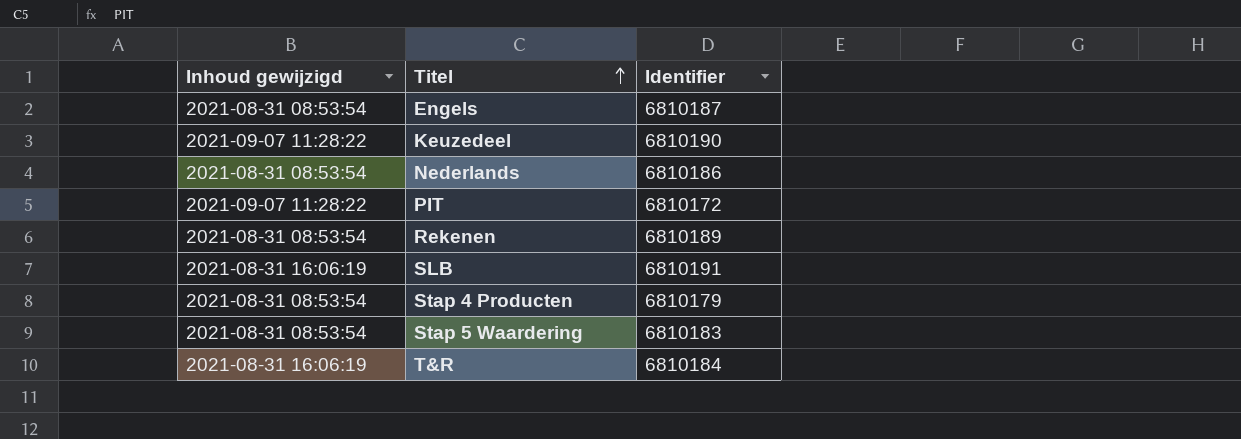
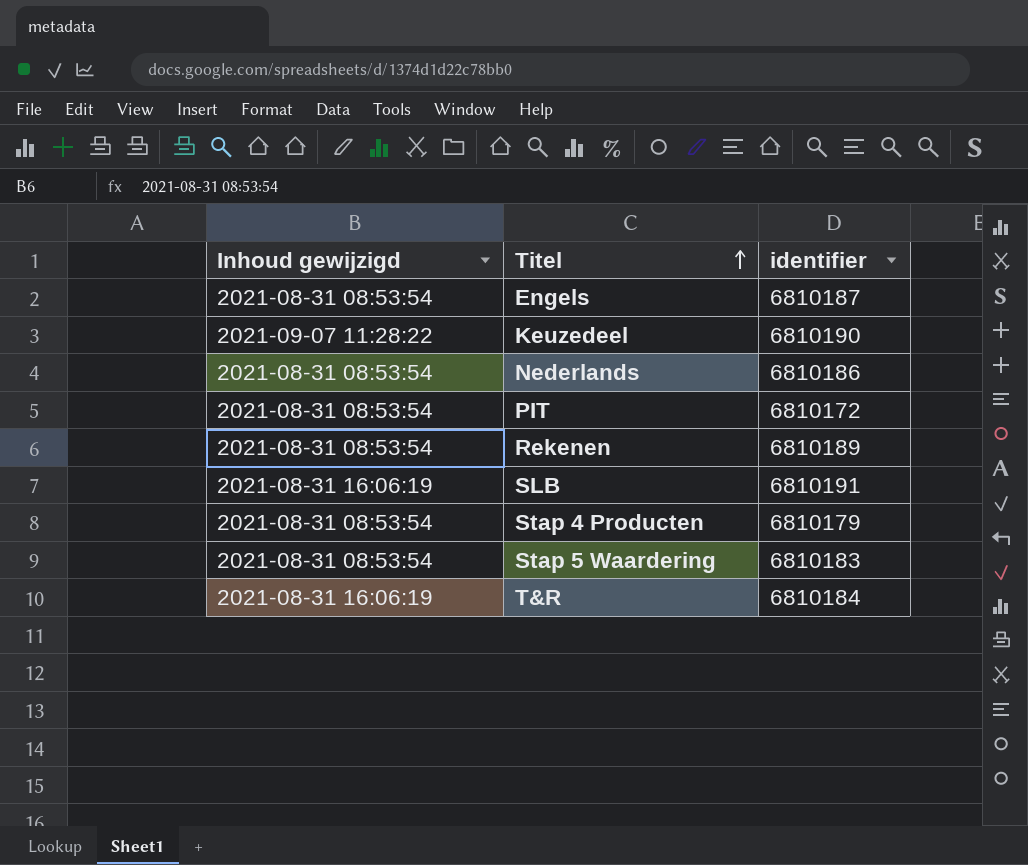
column name: Identifier -> identifier
PIT | Inhoud gewijzigd: 2021-09-07 11:28:22 -> 2021-08-31 08:53:54

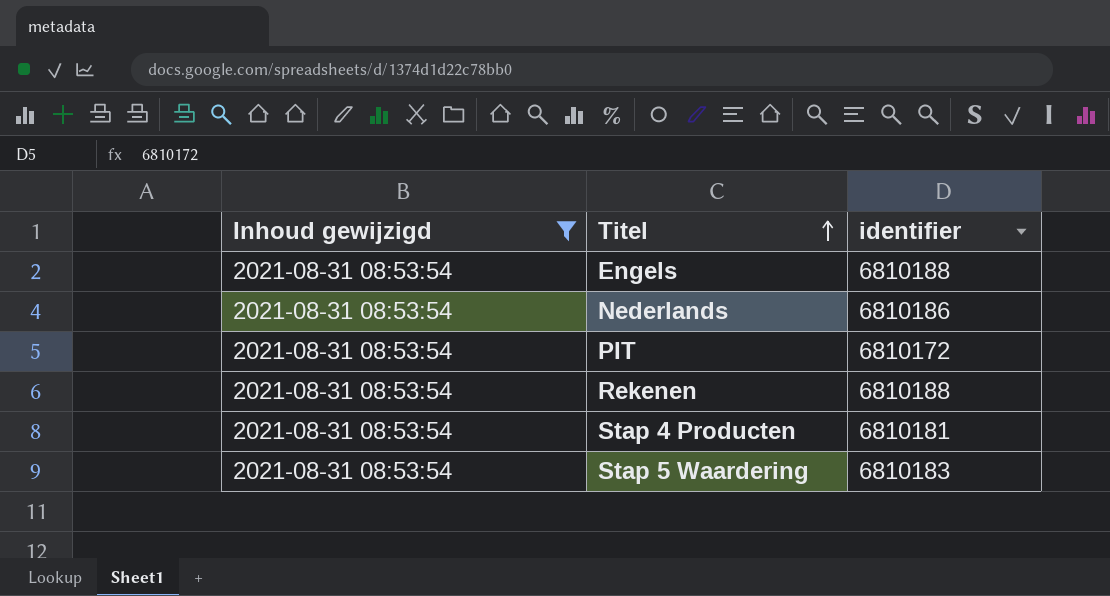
filter: none -> Inhoud gewijzigd = 2021-08-31 08:53:54
Engels | identifier: 6810187 -> 6810188
Rekenen | identifier: 6810189 -> 6810188
Stap 4 Producten | identifier: 6810179 -> 6810181

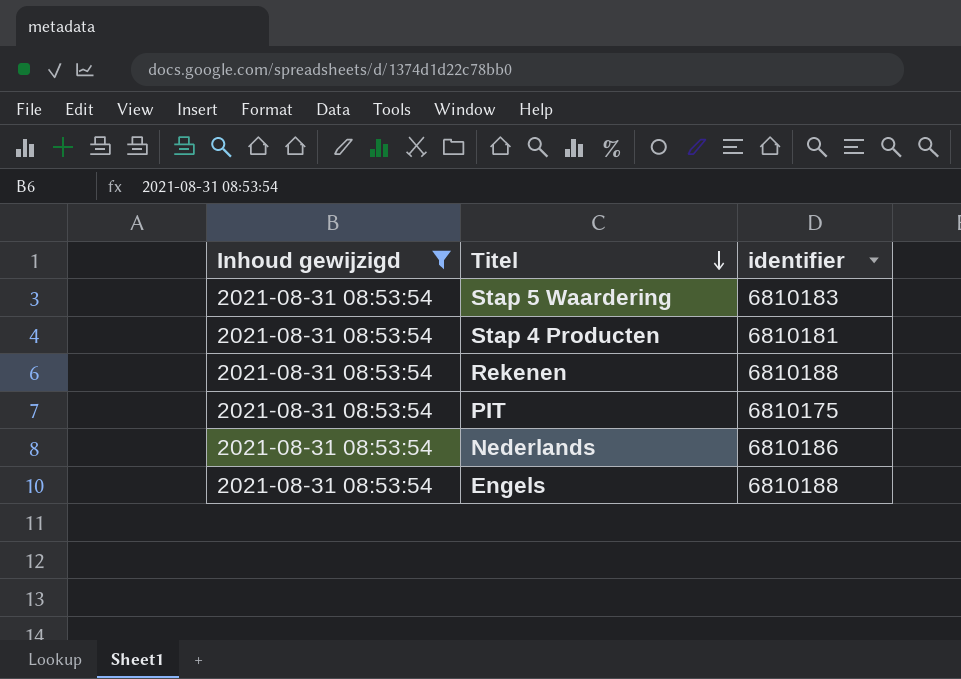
row order: Titel ascending -> Titel descending
PIT | identifier: 6810172 -> 6810175

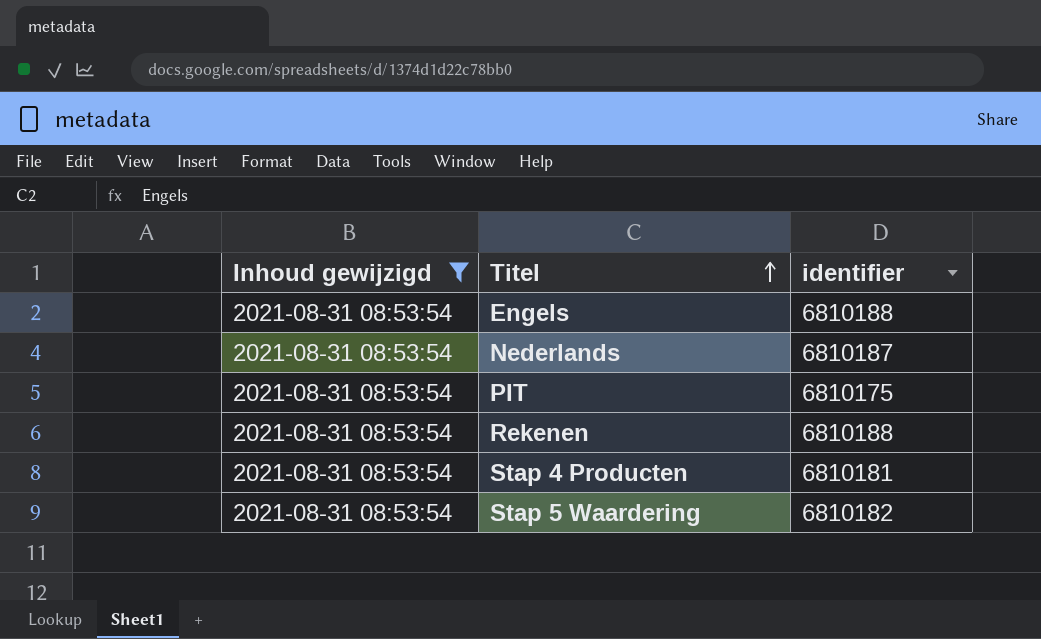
row order: Titel descending -> Titel ascending
Nederlands | identifier: 6810186 -> 6810187
Stap 5 Waardering | identifier: 6810183 -> 6810182

